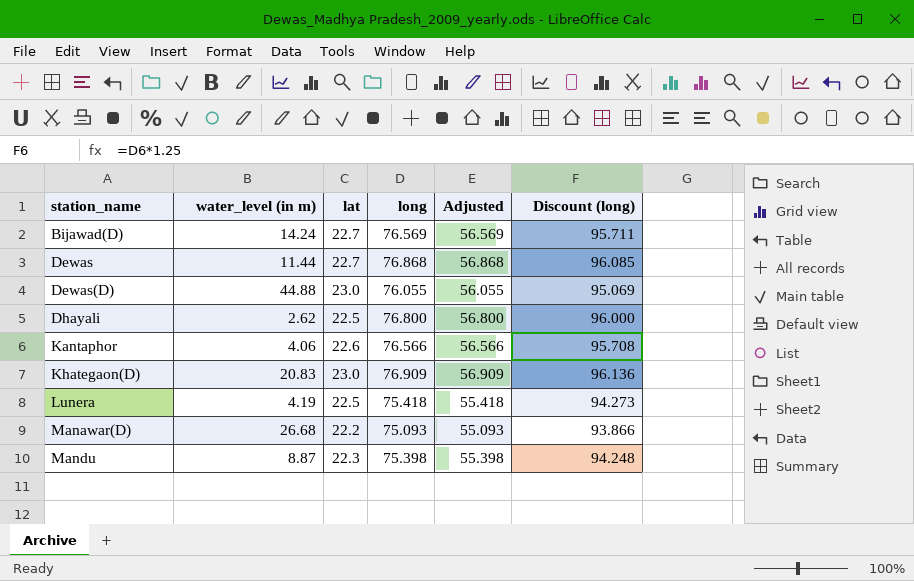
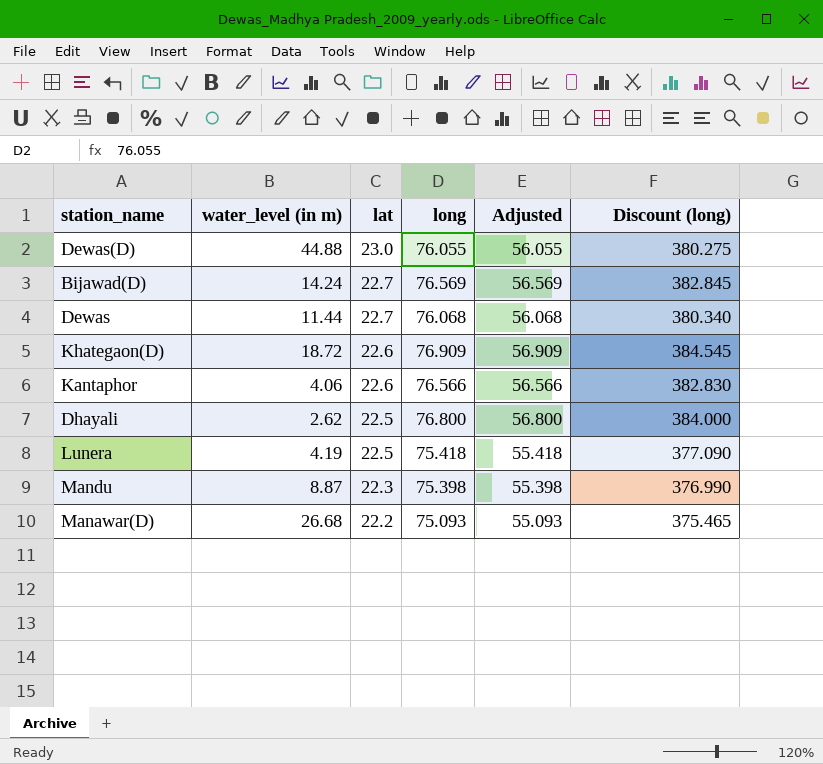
row order: station_name ascending -> lat descending
column Discount (long) | formula: [long] * 1.25 -> [long] * 5
Dewas | long: 76.868 -> 76.068
Dewas | Adjusted: 56.868 -> 56.068
Khategaon(D) | water_level (in m): 20.83 -> 18.72
Khategaon(D) | lat: 23.0 -> 22.6

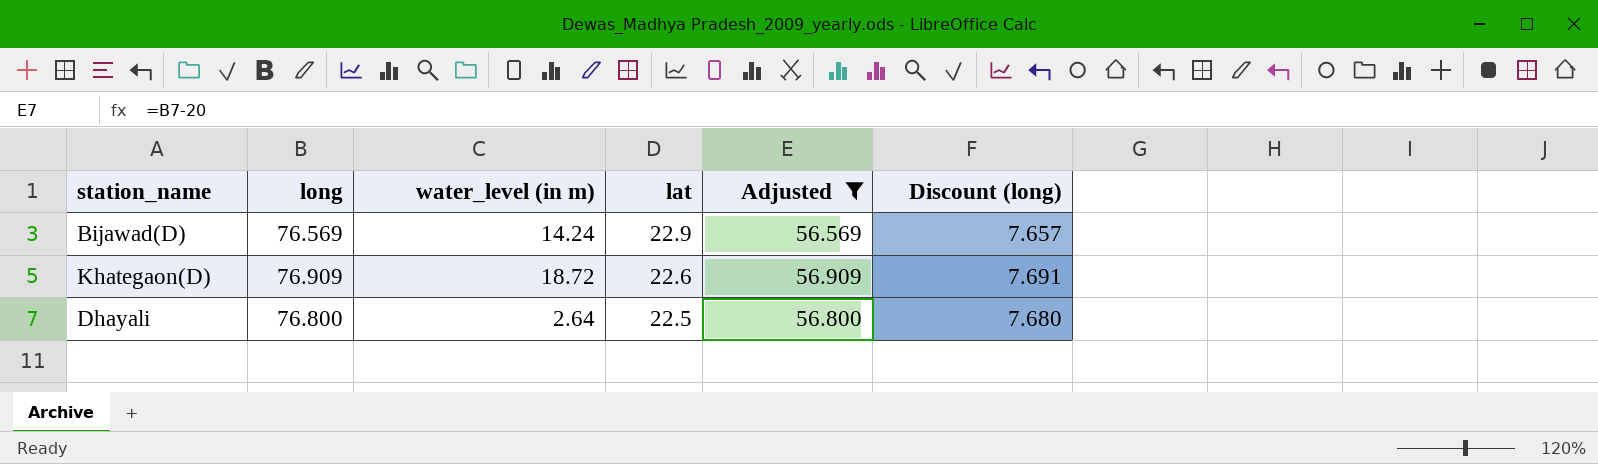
filter: none -> Adjusted >= 56.569
column long | position: 4 -> 2
column Discount (long) | formula: [long] * 5 -> [long] * 0.1
Bijawad(D) | lat: 22.7 -> 22.9
Dhayali | water_level (in m): 2.62 -> 2.64

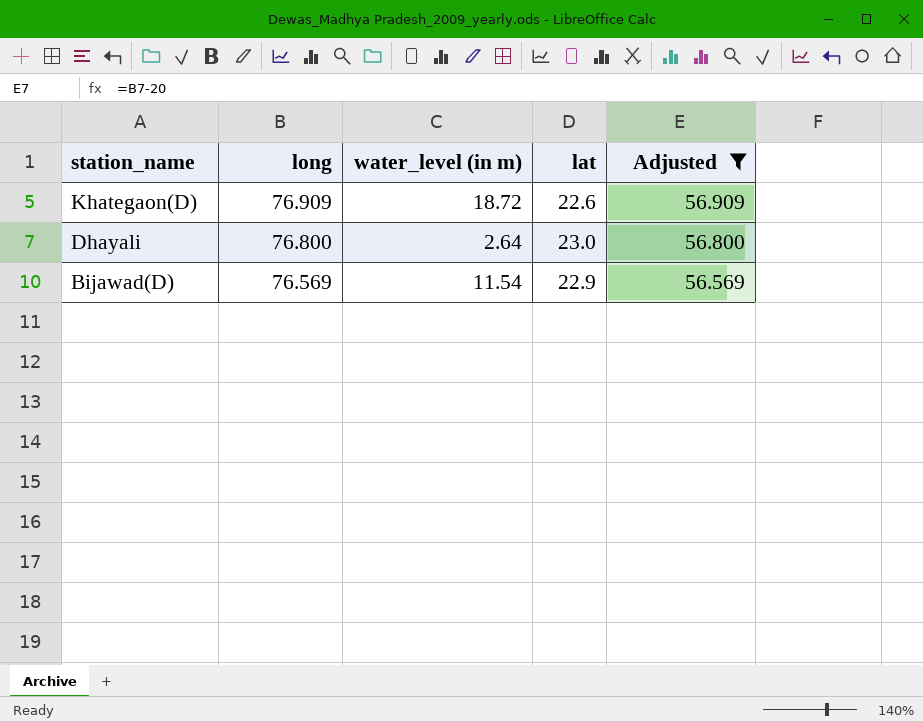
row order: lat descending -> station_name descending
column Discount (long) | formula: [long] * 0.1 -> none
Dhayali | lat: 22.5 -> 23.0
Bijawad(D) | water_level (in m): 14.24 -> 11.54

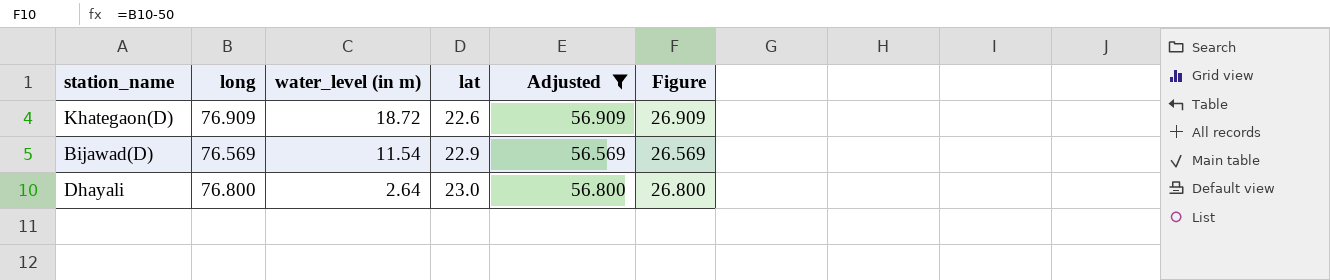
row order: station_name descending -> water_level (in m) descending
column Figure | formula: none -> [long] - 50

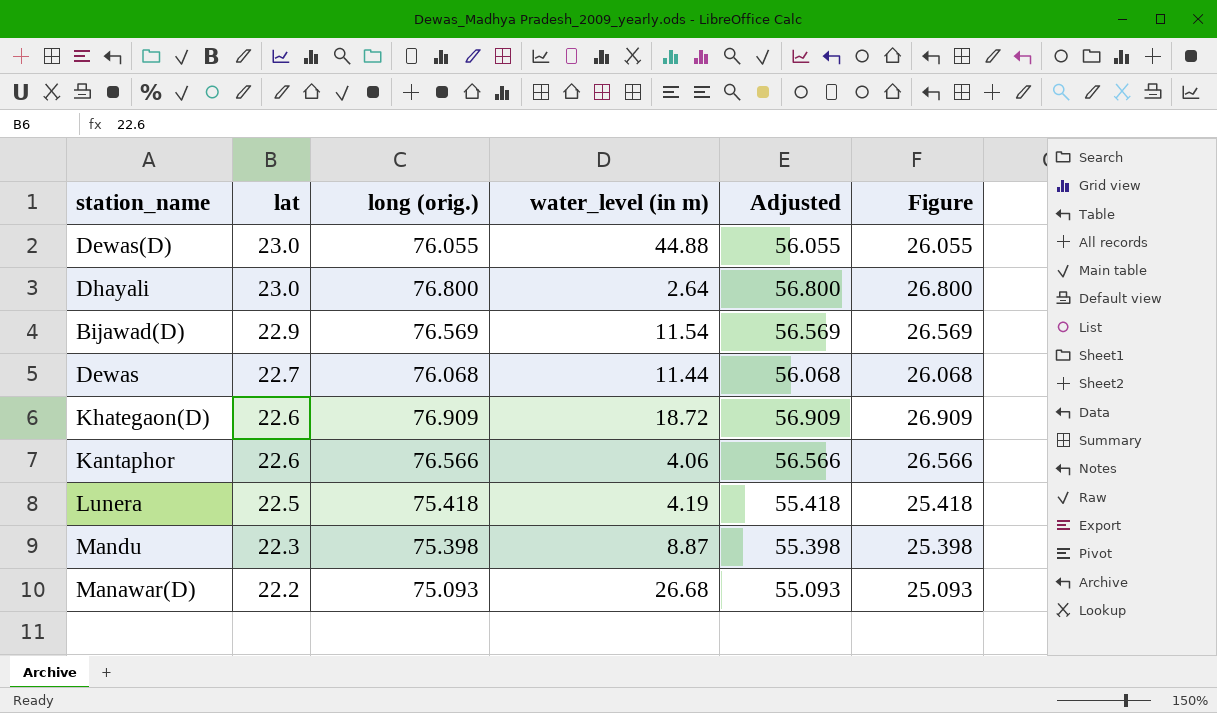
filter: Adjusted >= 56.569 -> none
row order: water_level (in m) descending -> lat descending
column lat | position: 4 -> 2
column name: long -> long (orig.)

